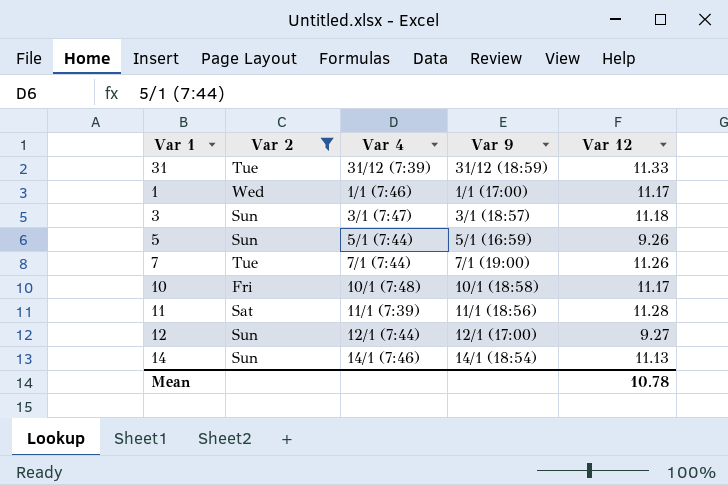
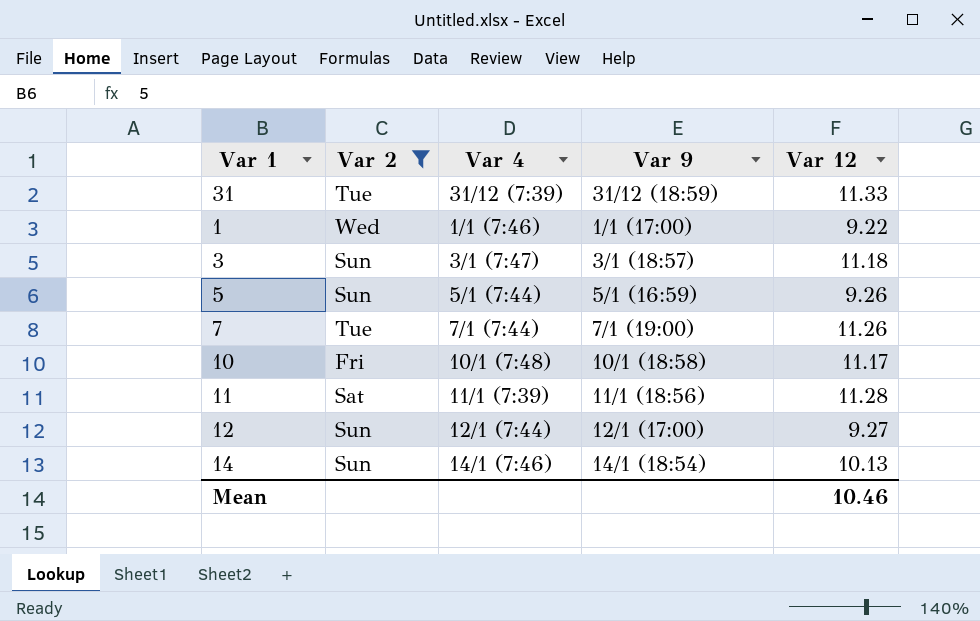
1 | Var 12: 11.17 -> 9.22
14 | Var 12: 11.13 -> 10.13
Mean | Var 12: 10.78 -> 10.46

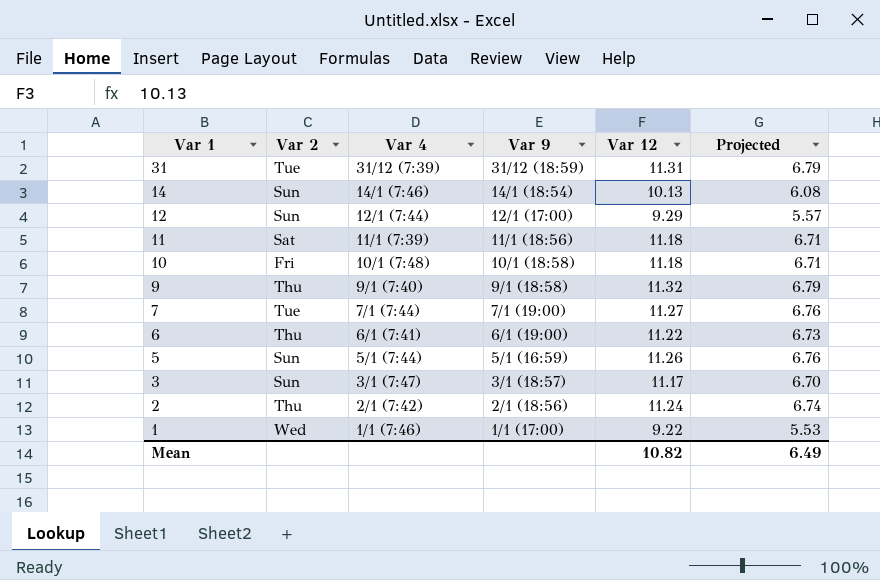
filter: Var 2 != Thu -> none
row order: none -> Var 1 descending
column Projected | formula: none -> [Var 12] * 0.6
31 | Var 12: 11.33 -> 11.31
12 | Var 12: 9.27 -> 9.29
11 | Var 12: 11.28 -> 11.18
10 | Var 12: 11.17 -> 11.18
7 | Var 12: 11.26 -> 11.27
5 | Var 12: 9.26 -> 11.26
3 | Var 12: 11.18 -> 11.17
Mean | Var 12: 10.46 -> 10.82

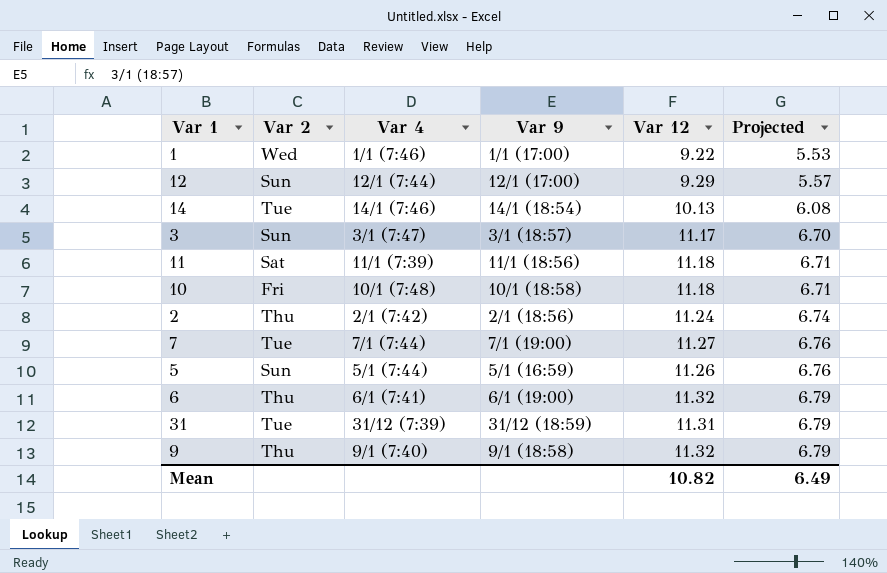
row order: Var 1 descending -> Projected ascending
14 | Var 2: Sun -> Tue
6 | Var 12: 11.22 -> 11.32
6 | Projected: 6.73 -> 6.79

